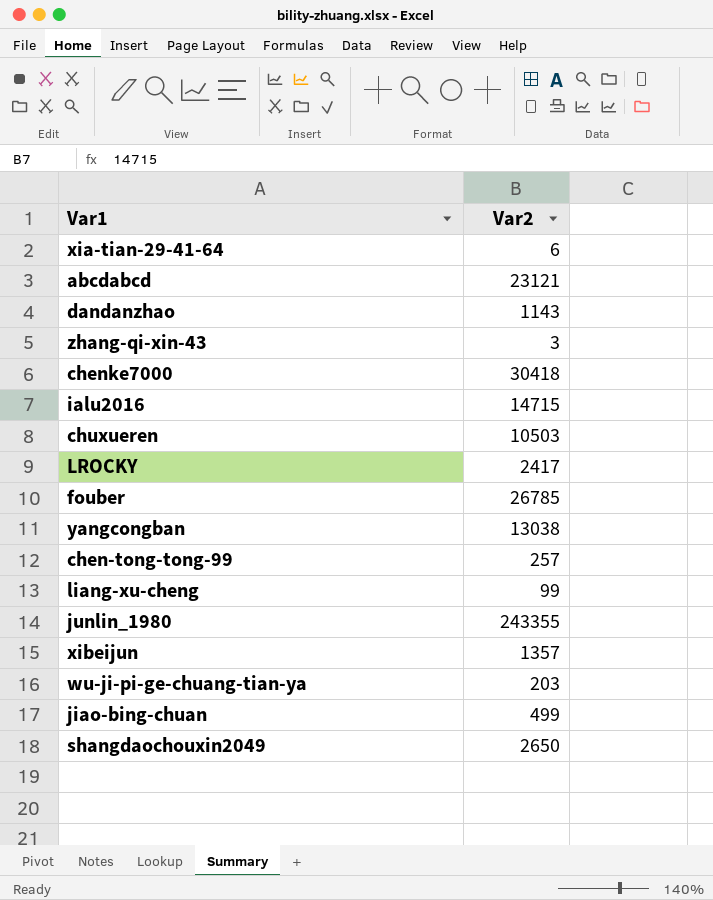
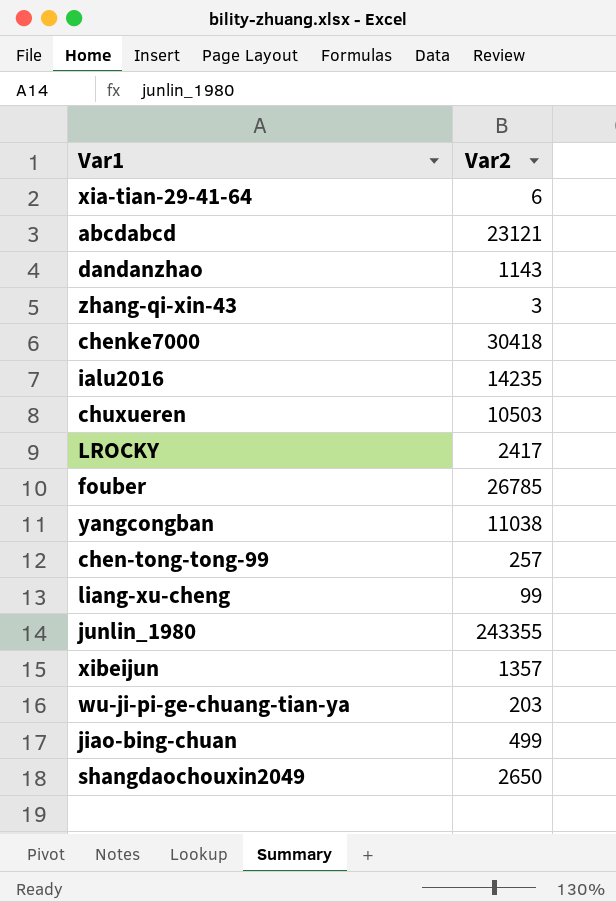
ialu2016 | Var2: 14715 -> 14235
yangcongban | Var2: 13038 -> 11038

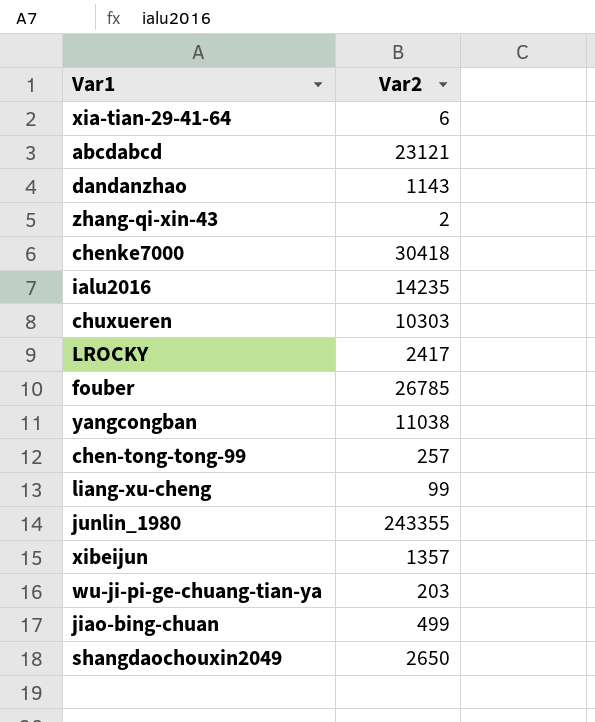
zhang-qi-xin-43 | Var2: 3 -> 2
chuxueren | Var2: 10503 -> 10303

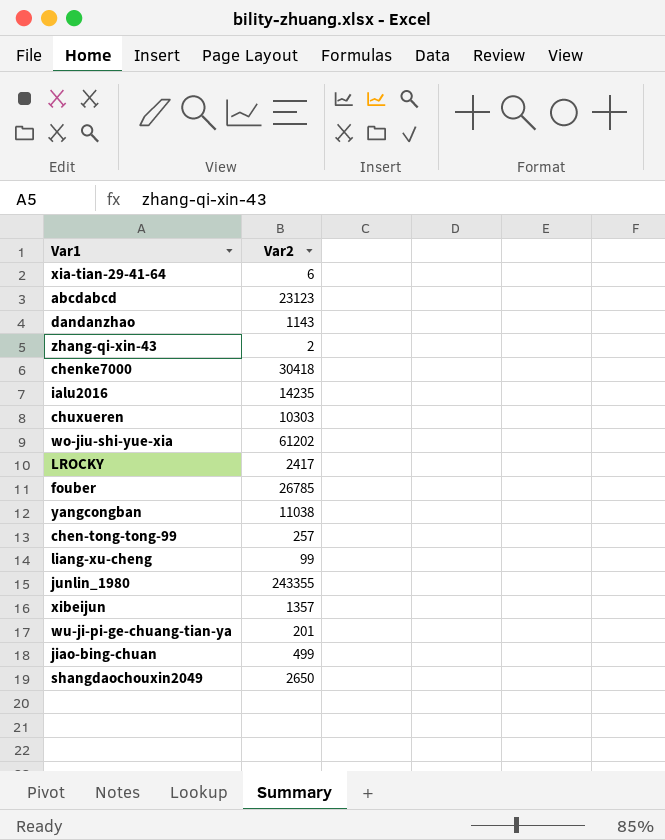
abcdabcd | Var2: 23121 -> 23123
row wo-jiu-shi-yue-xia: none -> 61202
wu-ji-pi-ge-chuang-tian-ya | Var2: 203 -> 201

